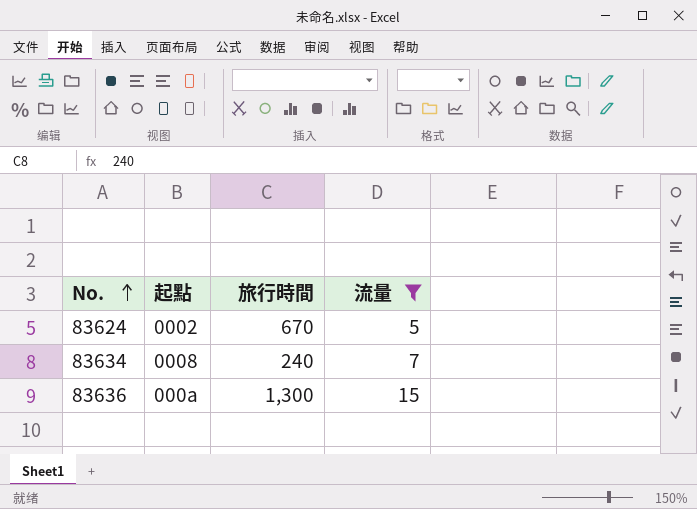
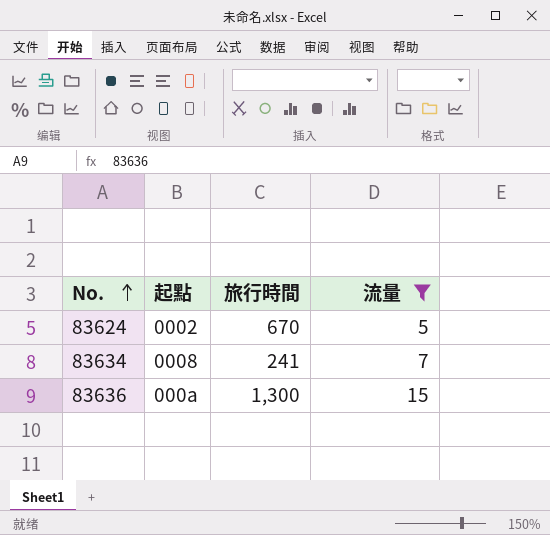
83634 | 旅行時間: 240 -> 241

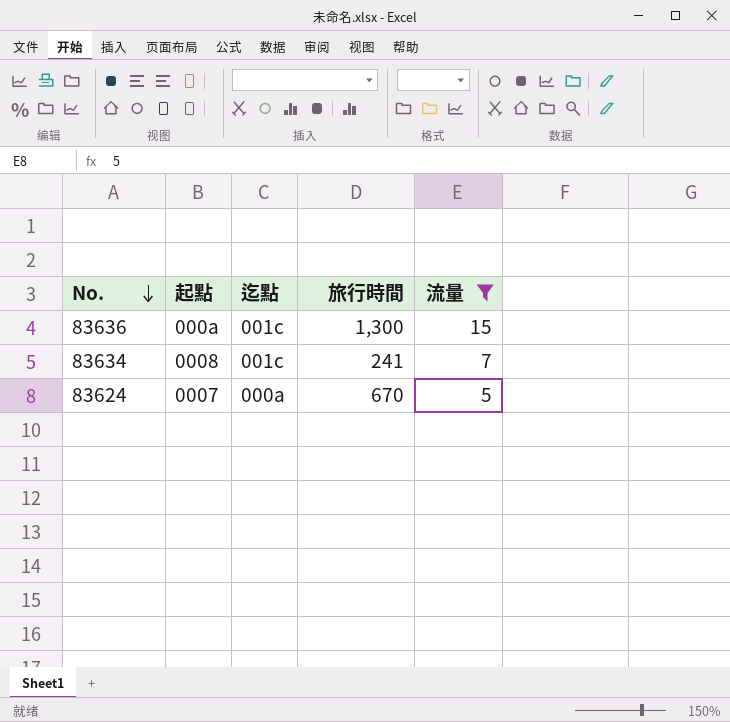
row order: No. ascending -> No. descending
column 迄點 | position: none -> 3
83624 | 起點: 0002 -> 0007

